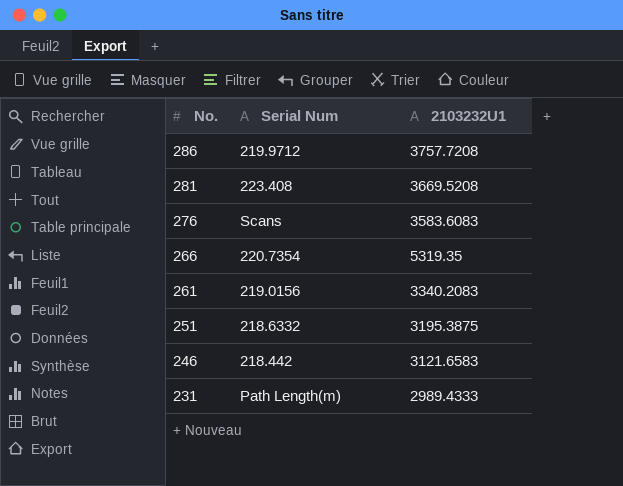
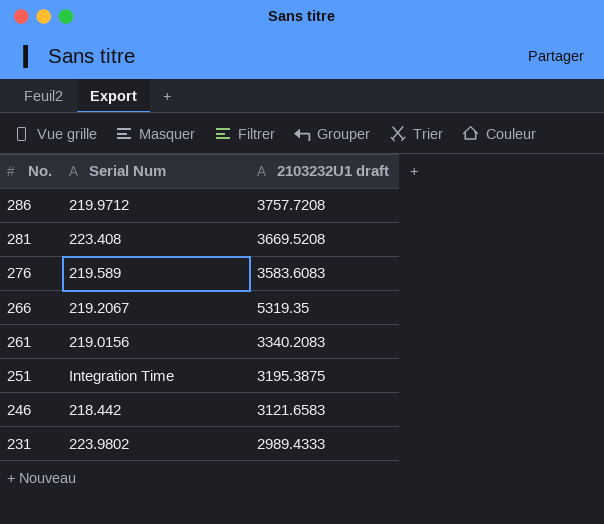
column name: 2103232U1 -> 2103232U1 draft
276 | Serial Num: Scans -> 219.589
266 | Serial Num: 220.7354 -> 219.2067
251 | Serial Num: 218.6332 -> Integration Time
231 | Serial Num: Path Length(m) -> 223.9802

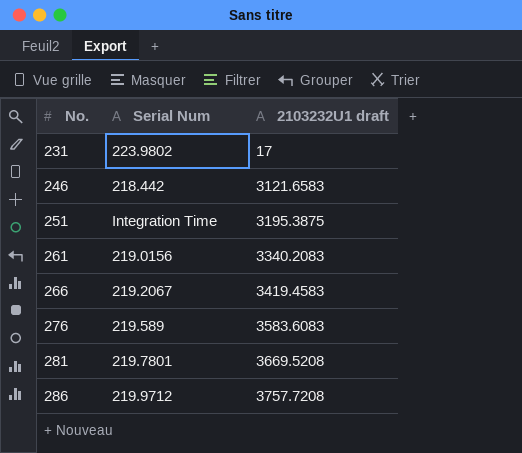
row order: No. descending -> No. ascending
231 | 2103232U1 draft: 2989.4333 -> 17
266 | 2103232U1 draft: 5319.35 -> 3419.4583
281 | Serial Num: 223.408 -> 219.7801

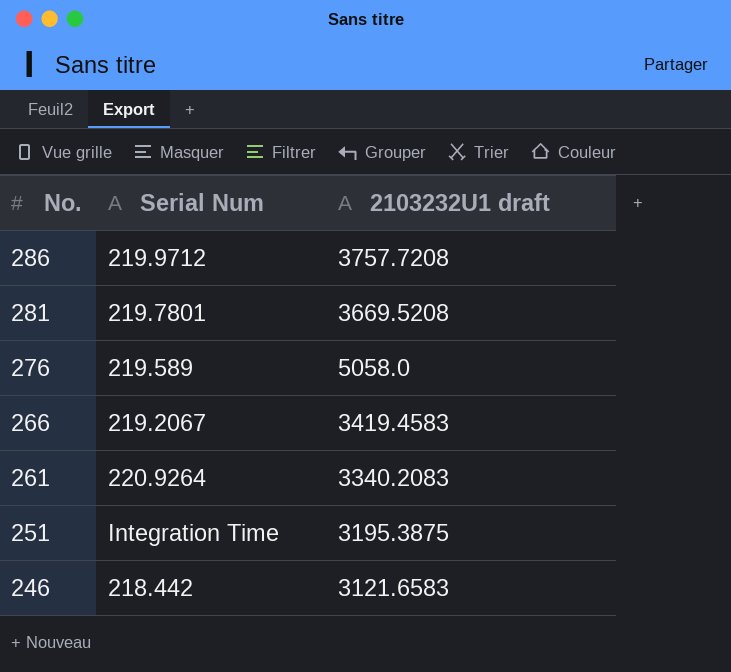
row order: No. ascending -> No. descending
row 231: 223.9802 | 17 -> none
276 | 2103232U1 draft: 3583.6083 -> 5058.0
261 | Serial Num: 219.0156 -> 220.9264

